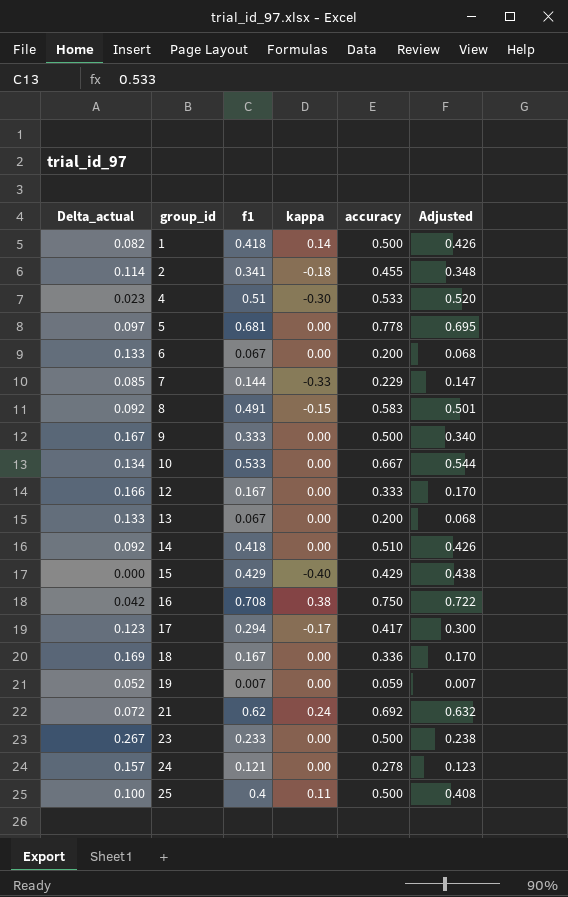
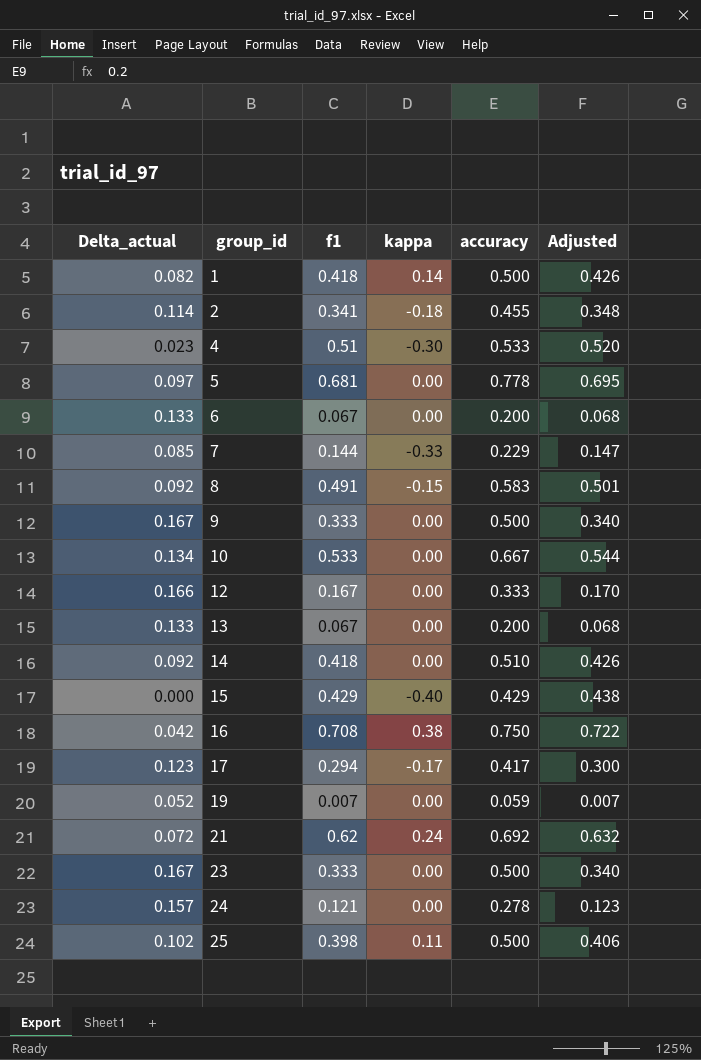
row 18: 0.169 | 0.167 | 0.00 | 0.336 | 0.170 -> none
23 | Delta_actual: 0.267 -> 0.167
23 | f1: 0.233 -> 0.333
23 | Adjusted: 0.238 -> 0.340
25 | Delta_actual: 0.100 -> 0.102
25 | f1: 0.4 -> 0.398
25 | Adjusted: 0.408 -> 0.406

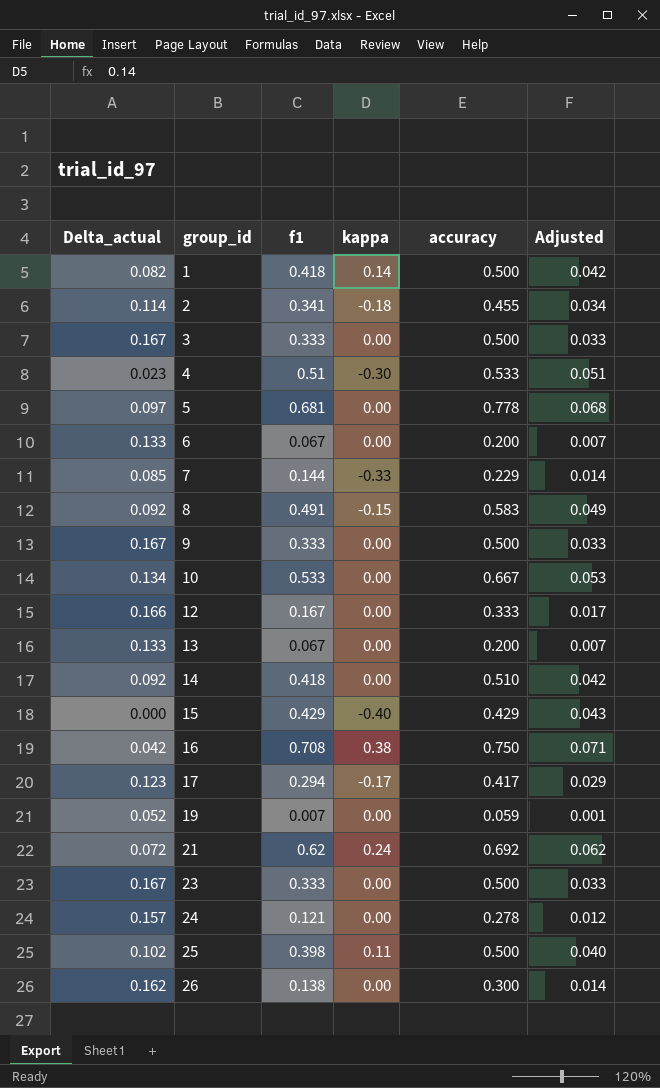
column Adjusted | formula: [f1] * 1.02 -> [f1] * 0.1
row 3: none -> 0.167 | 0.333 | 0.00 | 0.500 | 0.033
row 26: none -> 0.162 | 0.138 | 0.00 | 0.300 | 0.014

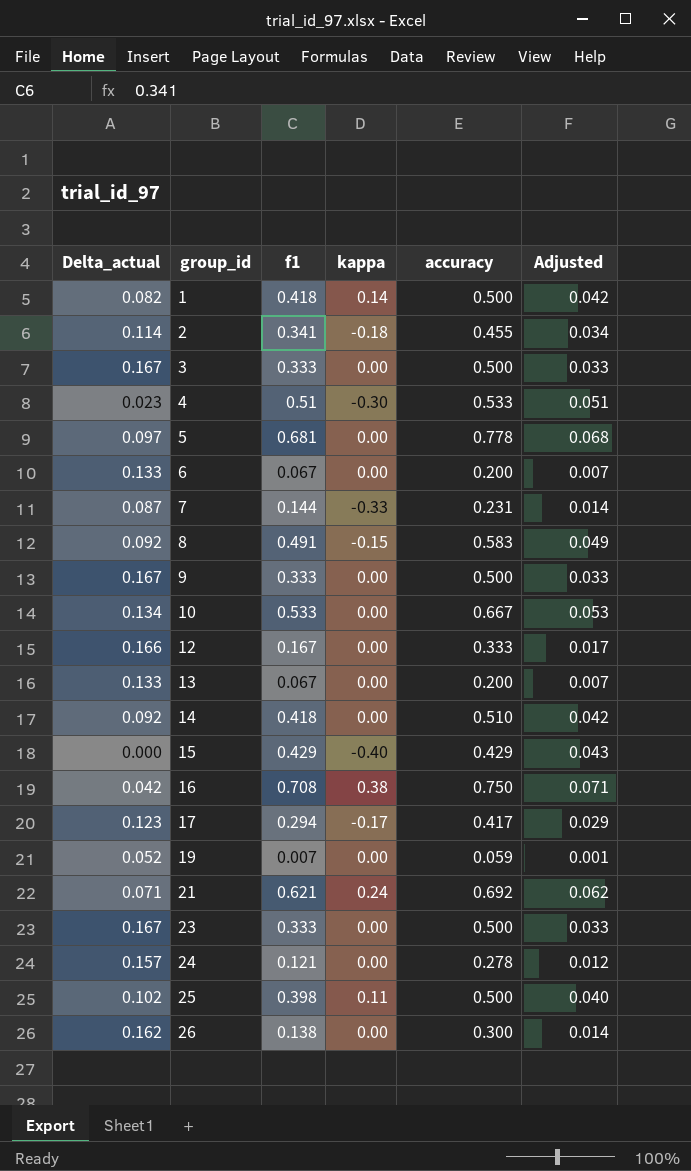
7 | Delta_actual: 0.085 -> 0.087
7 | accuracy: 0.229 -> 0.231
21 | Delta_actual: 0.072 -> 0.071
21 | f1: 0.62 -> 0.621

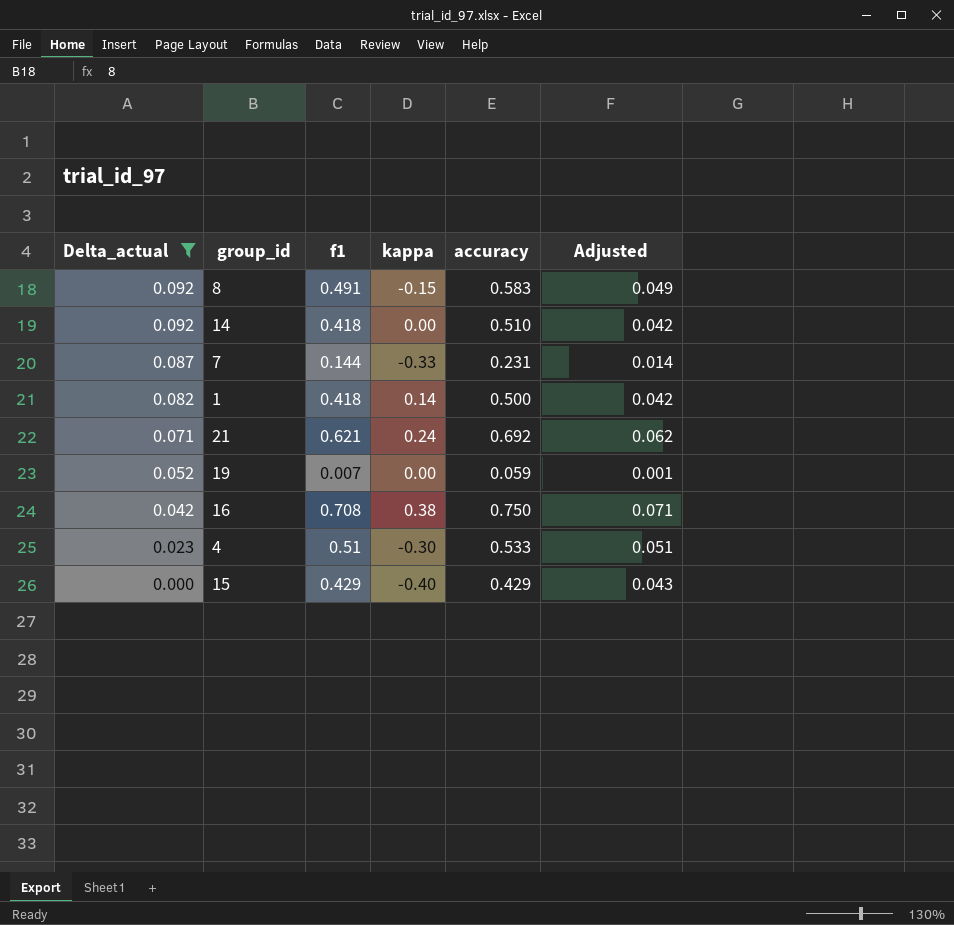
filter: none -> Delta_actual <= 0.092
row order: group_id ascending -> Delta_actual descending

